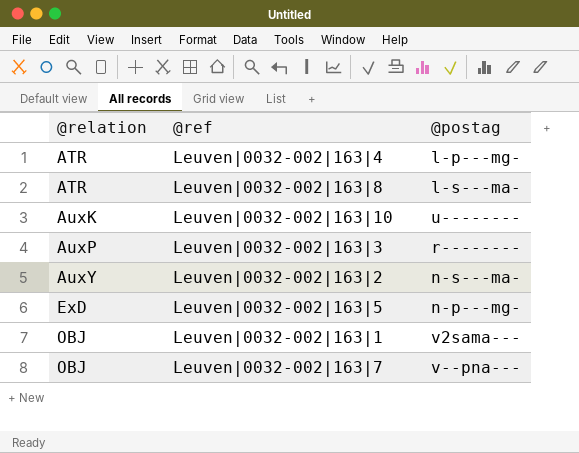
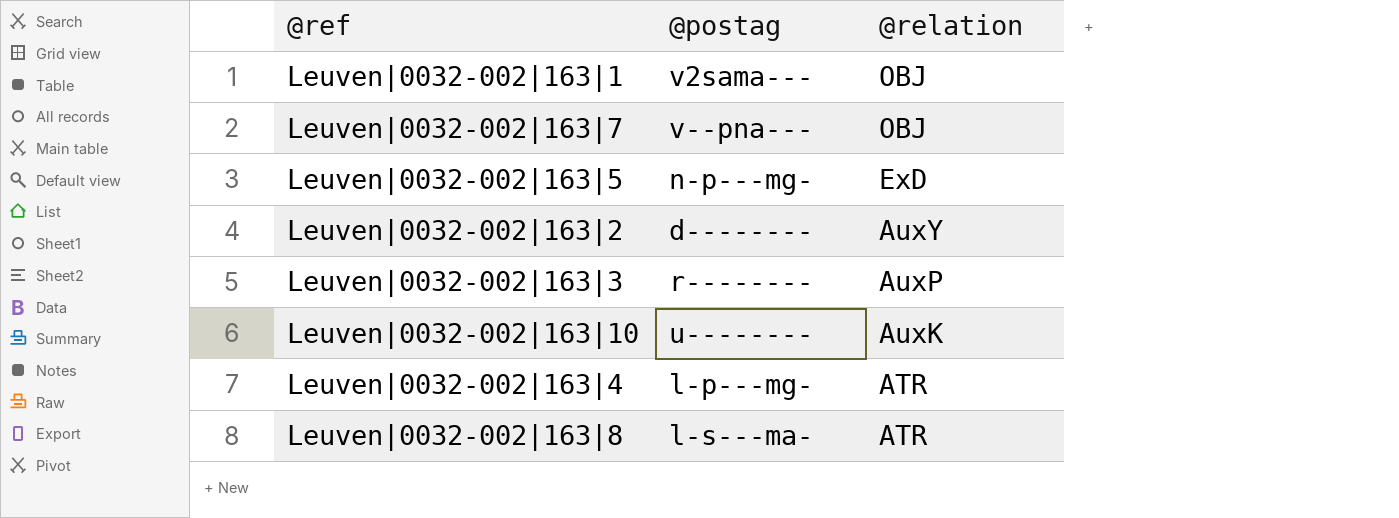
row order: @relation ascending -> @relation descending
column @relation | position: 1 -> 3
Leuven|0032-002|163|2 | @postag: n-s---ma- -> d--------

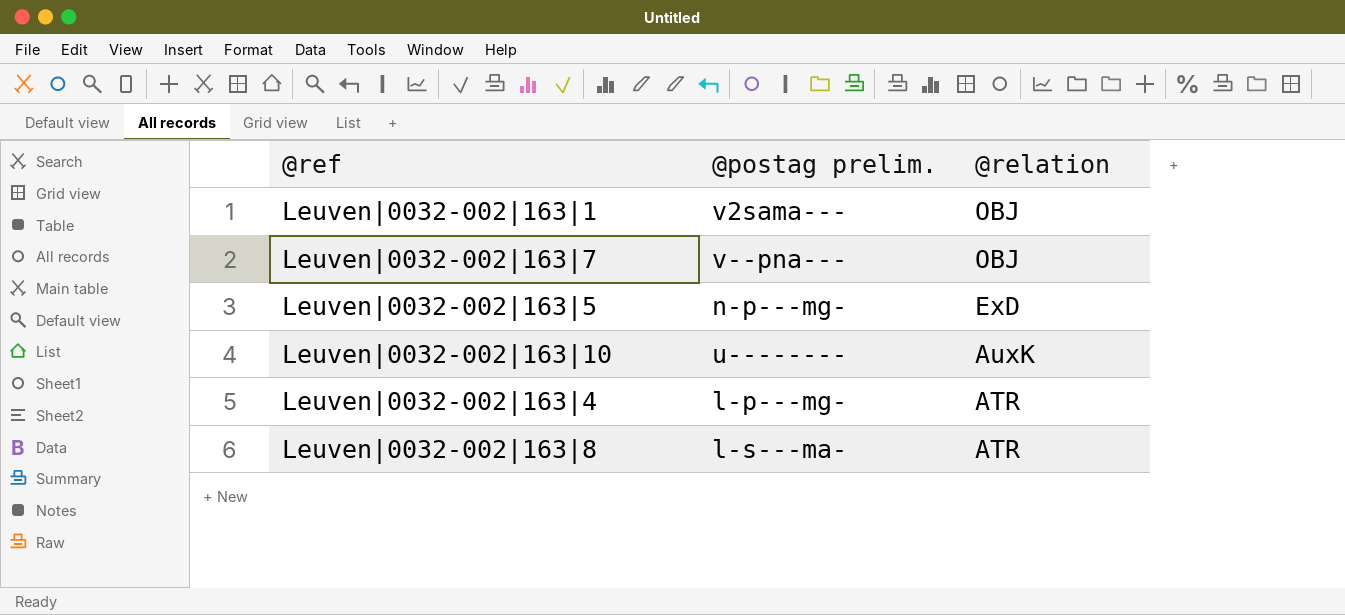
column name: @postag -> @postag prelim.
row Leuven|0032-002|163|2: d-------- | AuxY -> none
row Leuven|0032-002|163|3: r-------- | AuxP -> none

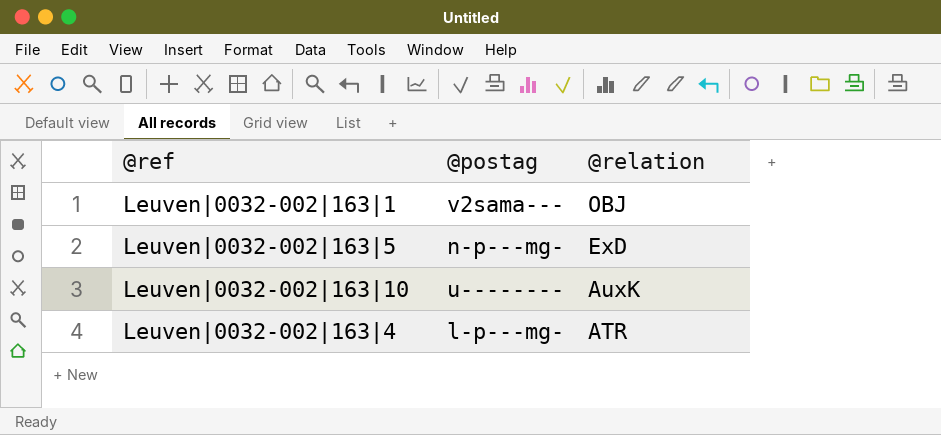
column name: @postag prelim. -> @postag
row Leuven|0032-002|163|7: v--pna--- | OBJ -> none
row Leuven|0032-002|163|8: l-s---ma- | ATR -> none

